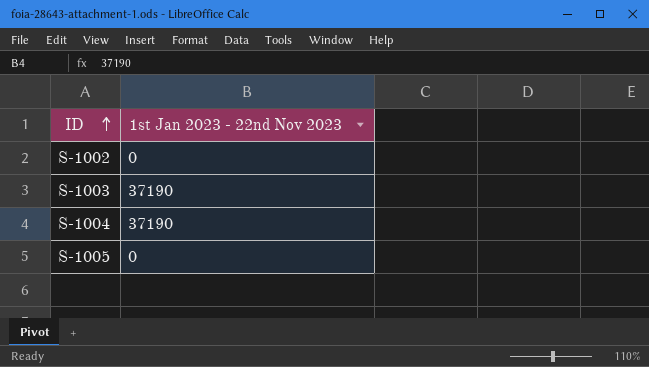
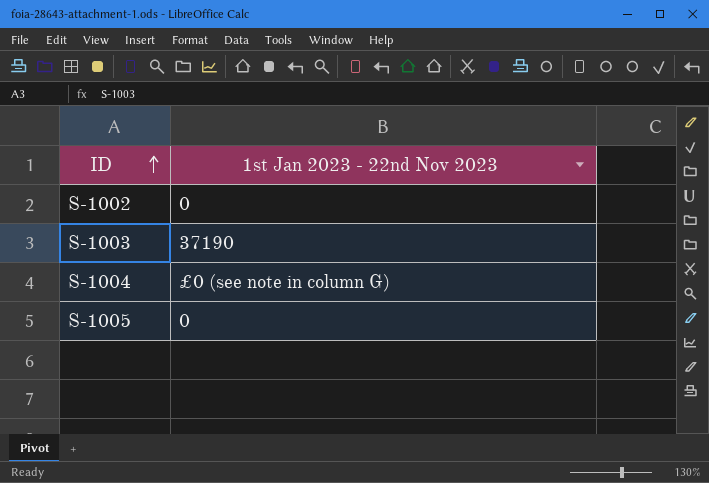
S-1004 | 1st Jan 2023 - 22nd Nov 2023: 37190 -> £0 (see note in column G)

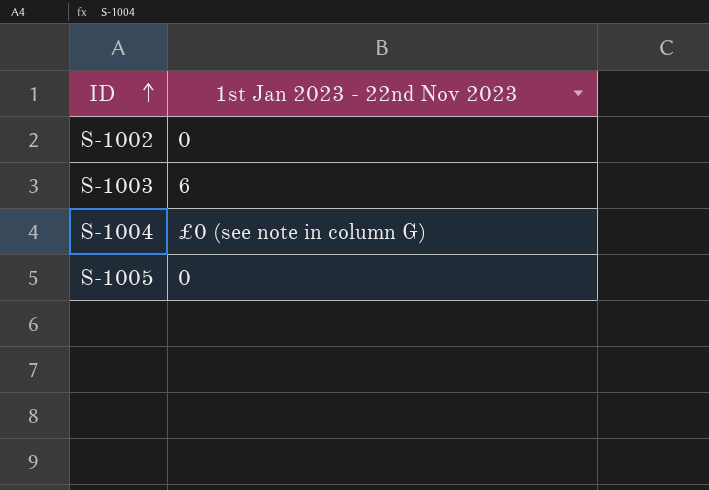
S-1003 | 1st Jan 2023 - 22nd Nov 2023: 37190 -> 6

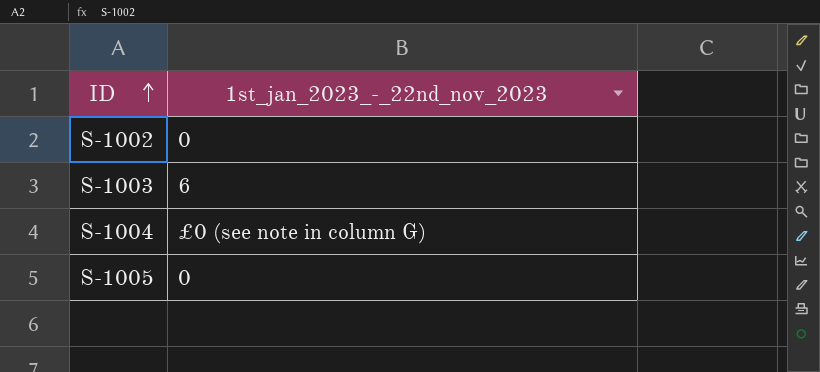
column name: 1st Jan 2023 - 22nd Nov 2023 -> 1st_jan_2023_-_22nd_nov_2023

